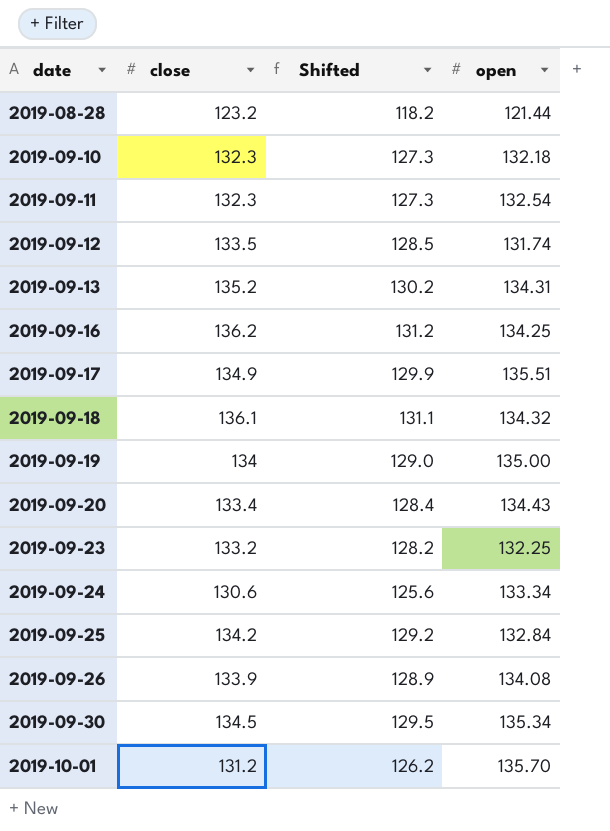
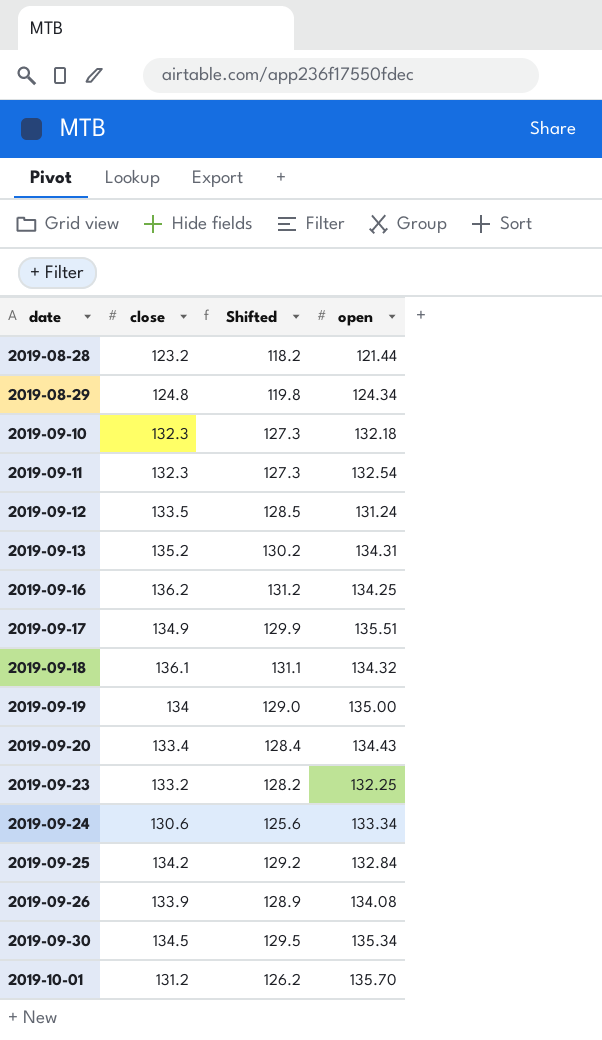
row 2019-08-29: none -> 124.8 | 119.8 | 124.34
2019-09-12 | open: 131.74 -> 131.24

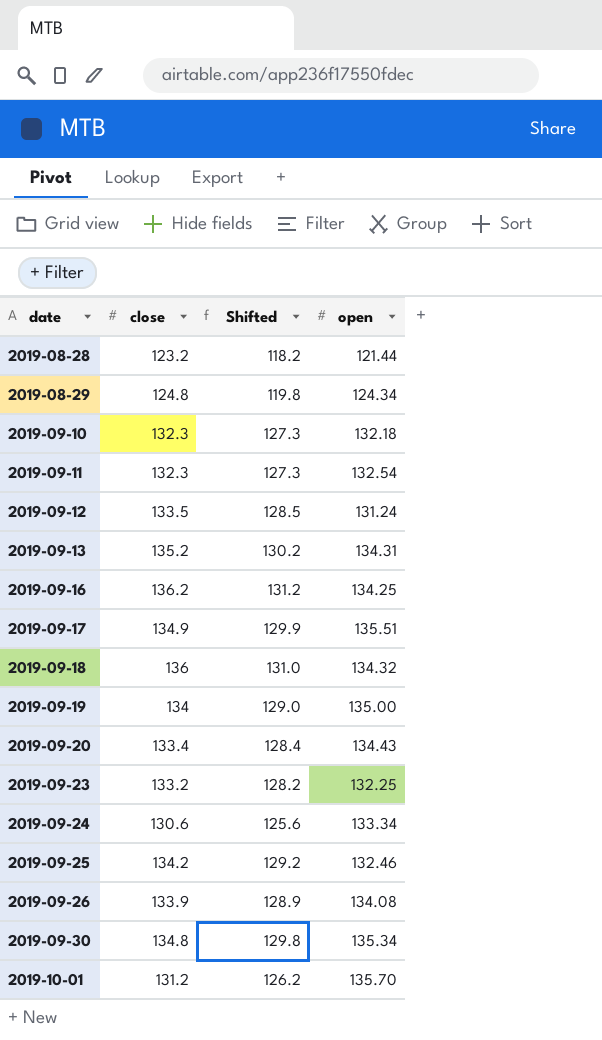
2019-09-18 | close: 136.1 -> 136
2019-09-18 | Shifted: 131.1 -> 131.0
2019-09-25 | open: 132.84 -> 132.46
2019-09-30 | close: 134.5 -> 134.8
2019-09-30 | Shifted: 129.5 -> 129.8

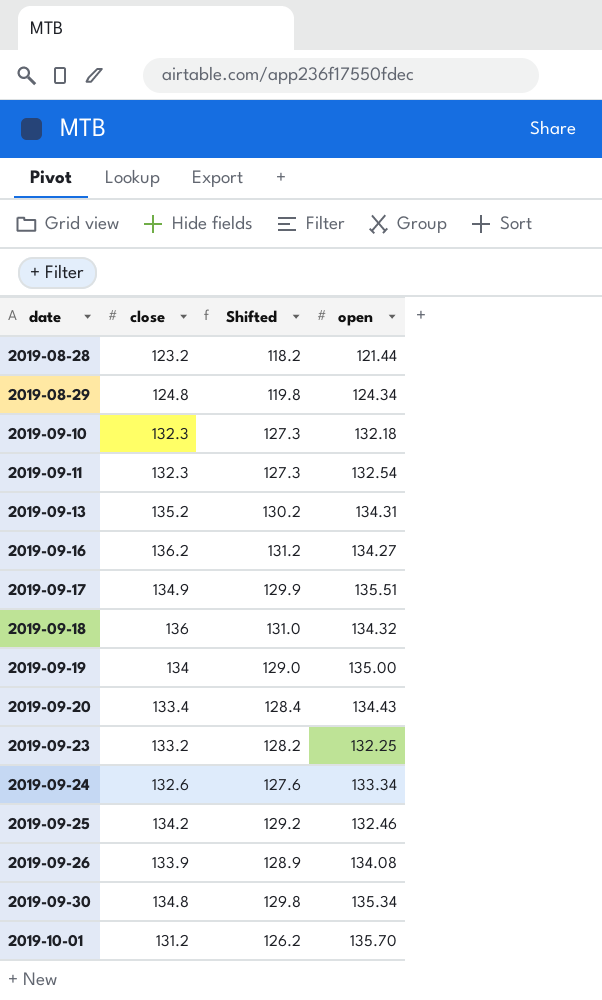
row 2019-09-12: 133.5 | 128.5 | 131.24 -> none
2019-09-16 | open: 134.25 -> 134.27
2019-09-24 | close: 130.6 -> 132.6
2019-09-24 | Shifted: 125.6 -> 127.6

